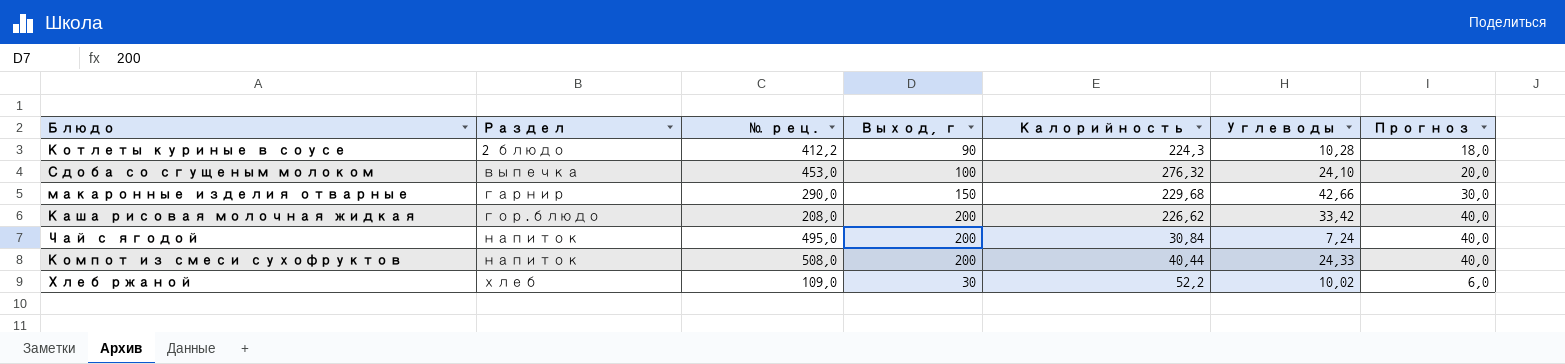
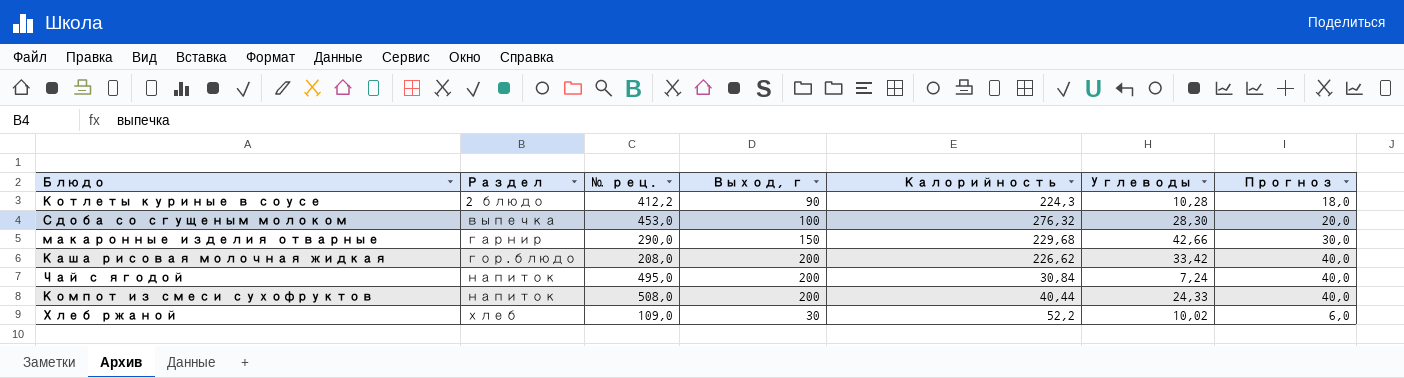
Сдоба со сгущеным молоком | Углеводы: 24,10 -> 28,30

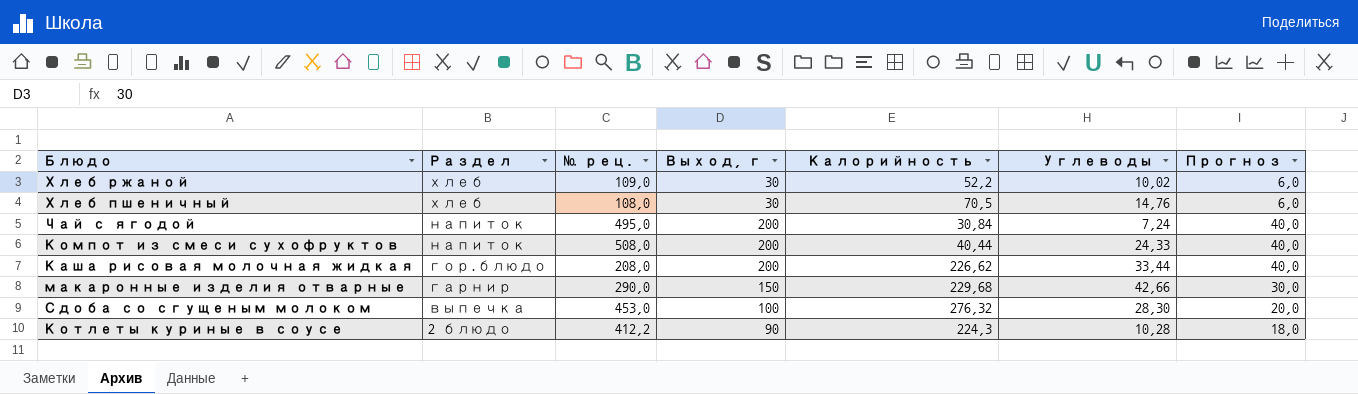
row order: Раздел ascending -> Раздел descending
row Хлеб пшеничный: none -> хлеб | 108,0 | 30 | 70,5 | 14,76 | 6,0
Каша рисовая молочная жидкая | Углеводы: 33,42 -> 33,44

